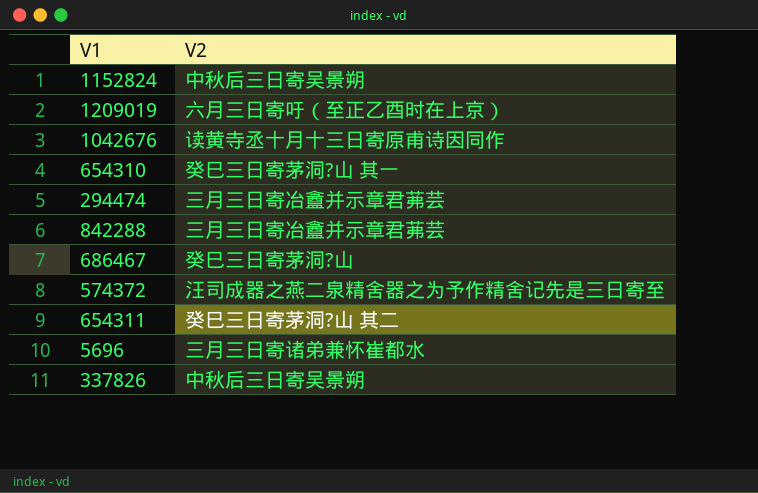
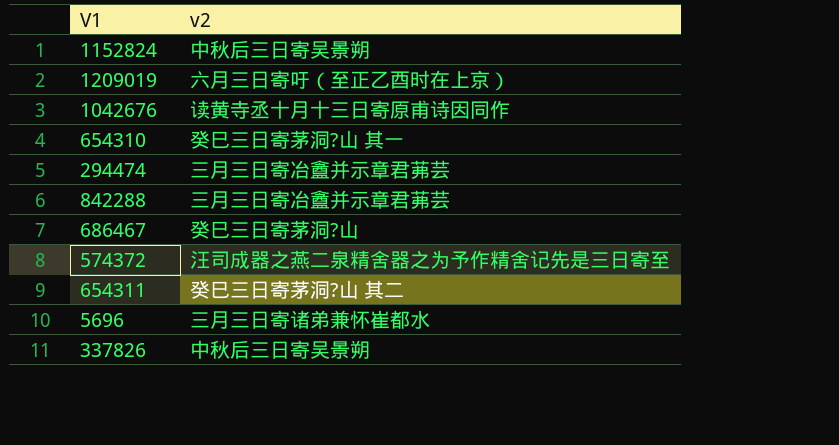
column name: V2 -> v2

